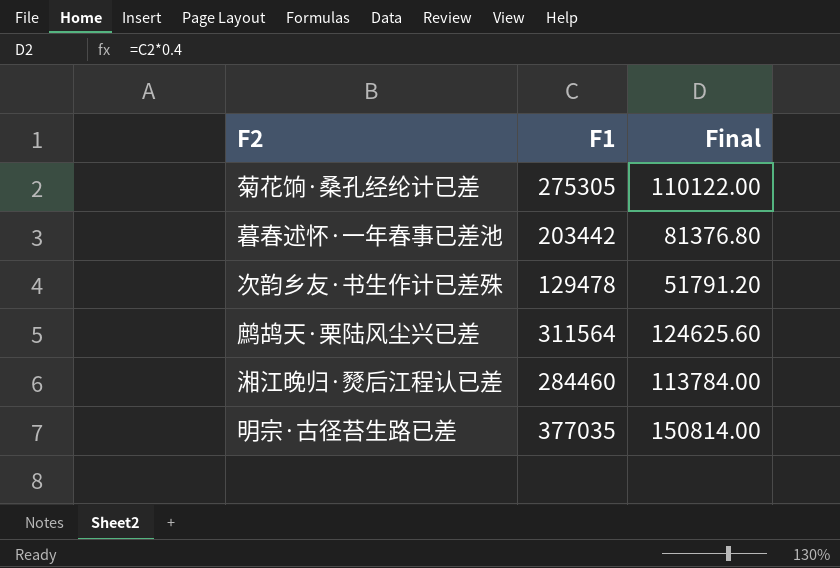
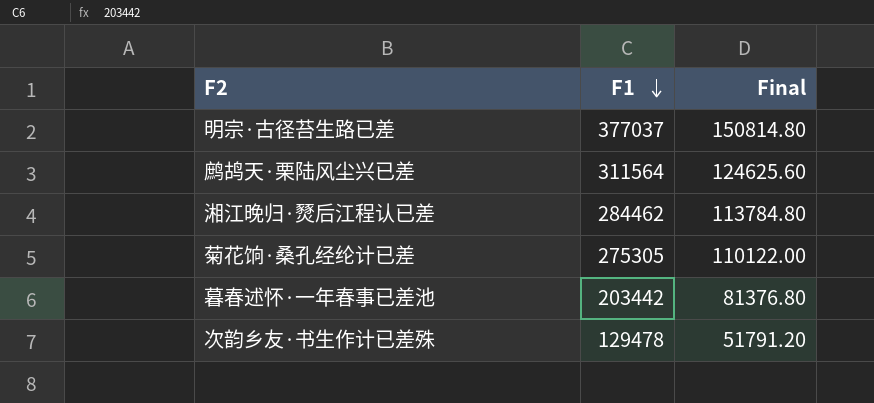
row order: none -> F1 descending
明宗·古径苔生路已差 | F1: 377035 -> 377037
明宗·古径苔生路已差 | Final: 150814.00 -> 150814.80
湘江晚归·燹后江程认已差 | F1: 284460 -> 284462
湘江晚归·燹后江程认已差 | Final: 113784.00 -> 113784.80

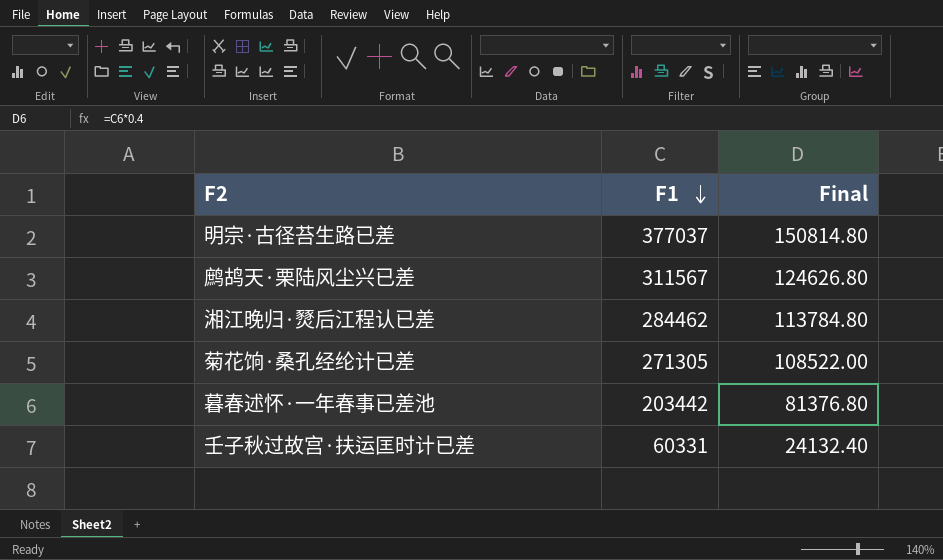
row 次韵乡友·书生作计已差殊: 129478 | 51791.20 -> none
鹧鸪天·栗陆风尘兴已差 | F1: 311564 -> 311567
鹧鸪天·栗陆风尘兴已差 | Final: 124625.60 -> 124626.80
菊花饷·桑孔经纶计已差 | F1: 275305 -> 271305
菊花饷·桑孔经纶计已差 | Final: 110122.00 -> 108522.00
row 壬子秋过故宫·扶运匡时计已差: none -> 60331 | 24132.40

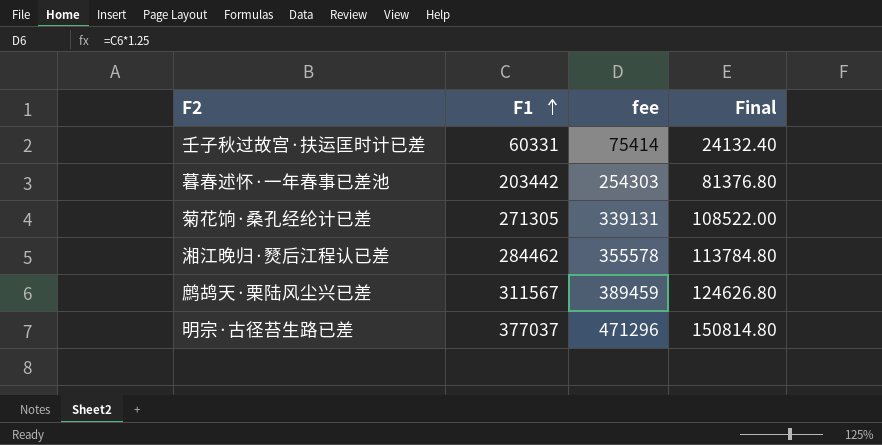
row order: F1 descending -> F1 ascending
column fee | formula: none -> [F1] * 1.25

